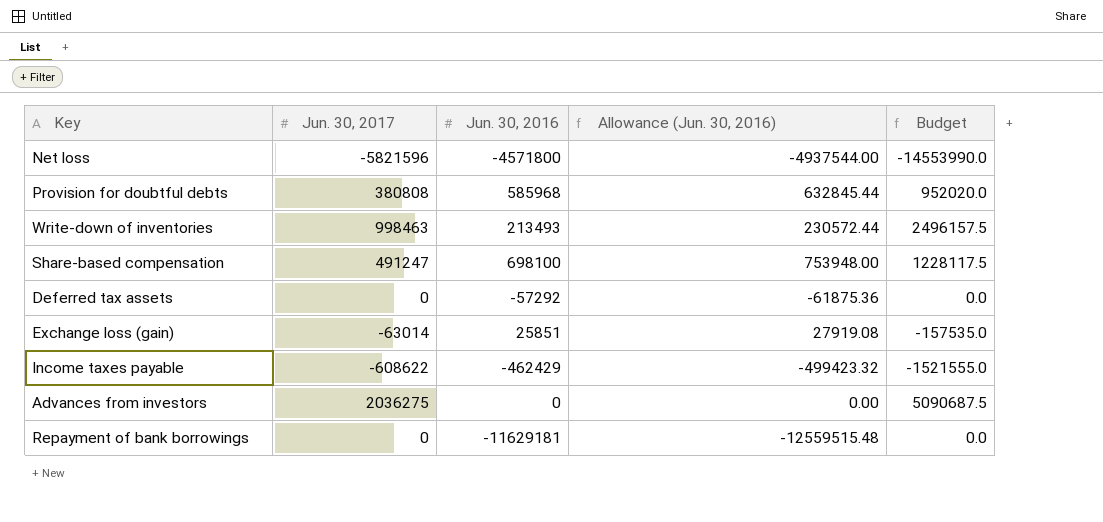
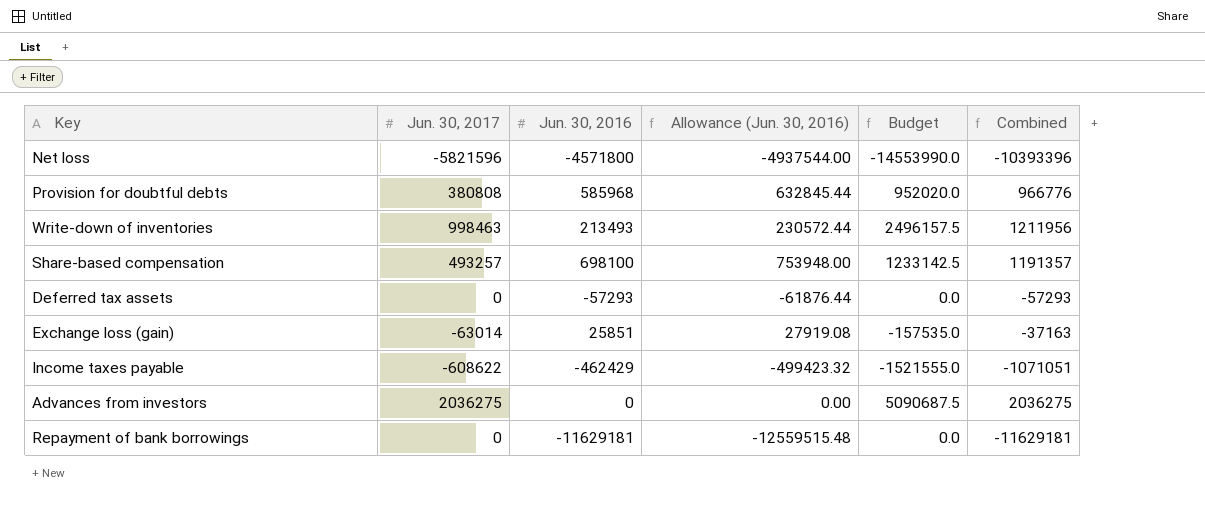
column Combined | formula: none -> [Jun. 30, 2017] + [Jun. 30, 2016]
Share-based compensation | Jun. 30, 2017: 491247 -> 493257
Share-based compensation | Budget: 1228117.5 -> 1233142.5
Deferred tax assets | Jun. 30, 2016: -57292 -> -57293
Deferred tax assets | Allowance (Jun. 30, 2016): -61875.36 -> -61876.44

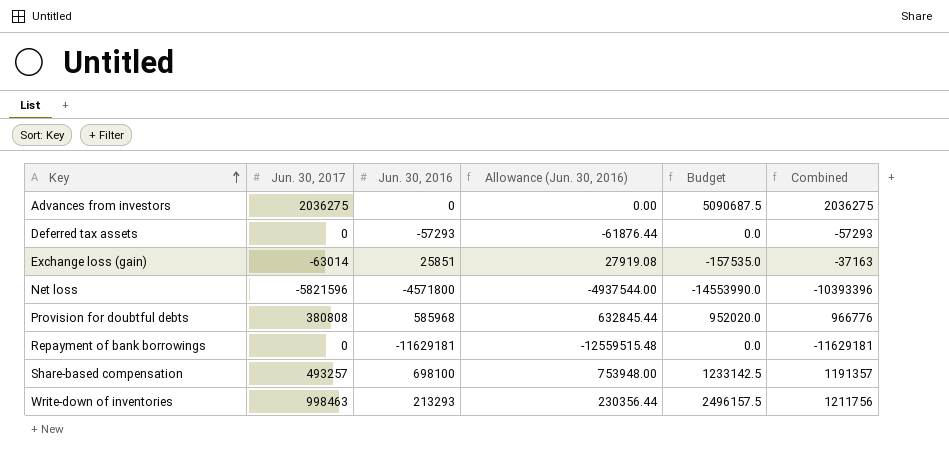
row order: none -> Key ascending
row Income taxes payable: -608622 | -462429 | -499423.32 | -1521555.0 | -1071051 -> none
Write-down of inventories | Jun. 30, 2016: 213493 -> 213293
Write-down of inventories | Allowance (Jun. 30, 2016): 230572.44 -> 230356.44
Write-down of inventories | Combined: 1211956 -> 1211756

